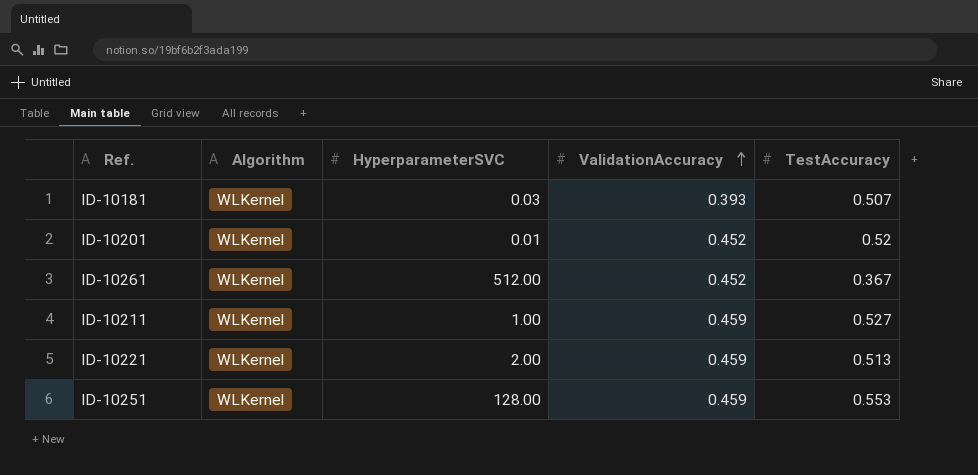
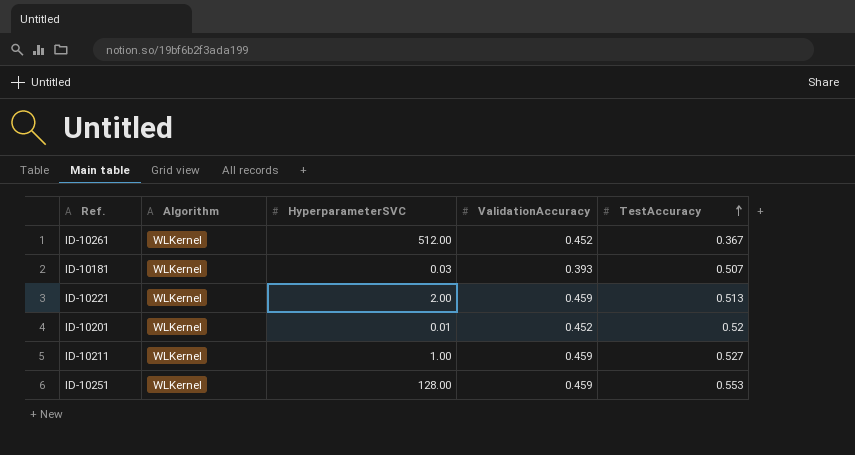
row order: ValidationAccuracy ascending -> TestAccuracy ascending

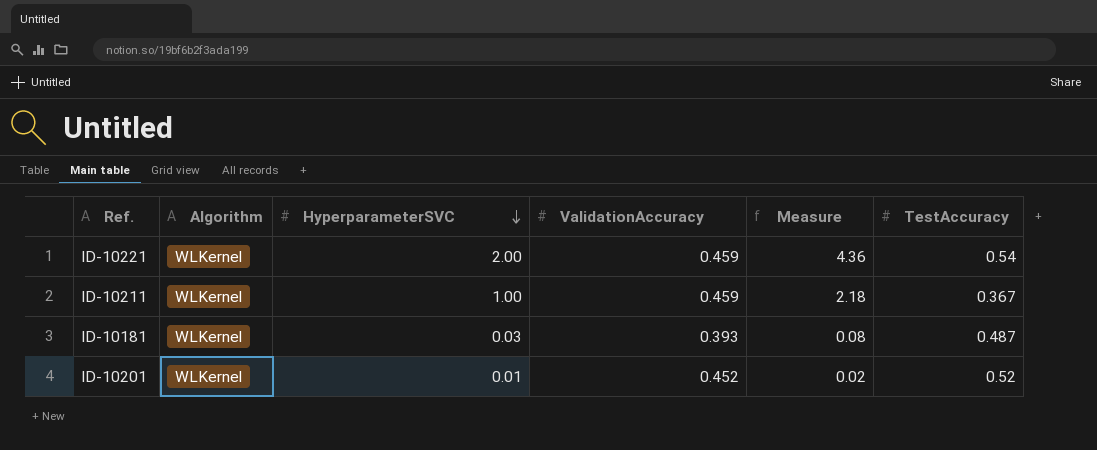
row order: TestAccuracy ascending -> HyperparameterSVC descending
column Measure | formula: none -> [HyperparameterSVC] / [ValidationAccuracy]
row ID-10261: WLKernel | 512.00 | 0.452 | 0.367 -> none
row ID-10251: WLKernel | 128.00 | 0.459 | 0.553 -> none
ID-10221 | TestAccuracy: 0.513 -> 0.54
ID-10211 | TestAccuracy: 0.527 -> 0.367
ID-10181 | TestAccuracy: 0.507 -> 0.487

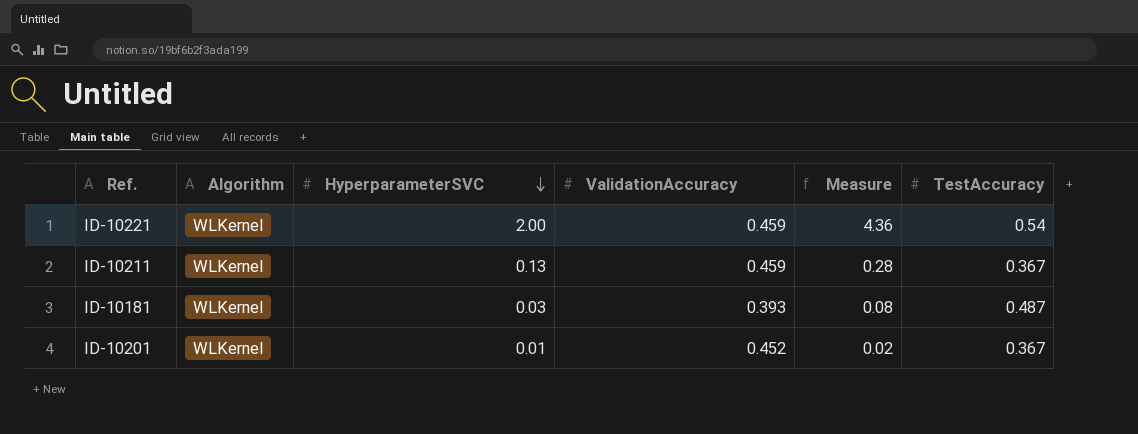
ID-10211 | HyperparameterSVC: 1.00 -> 0.13
ID-10211 | Measure: 2.18 -> 0.28
ID-10201 | TestAccuracy: 0.52 -> 0.367

